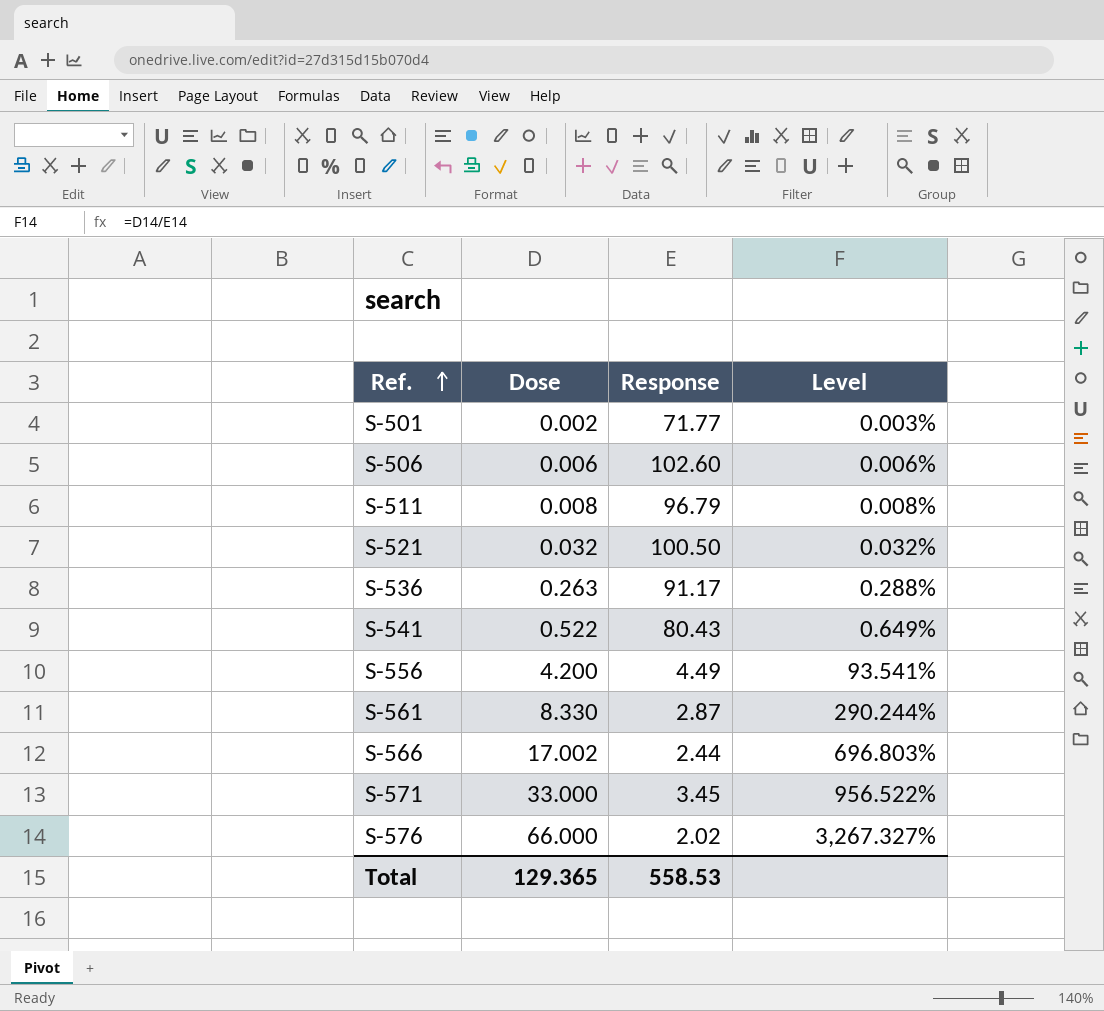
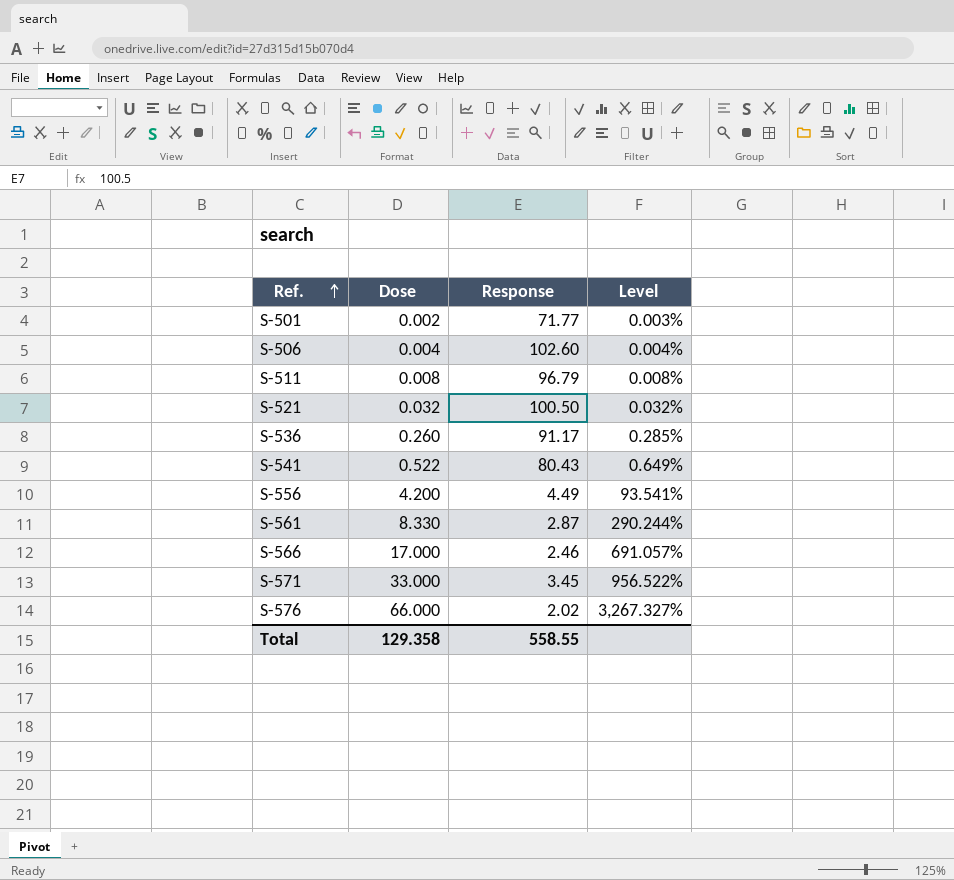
S-506 | Dose: 0.006 -> 0.004
S-506 | Level: 0.006% -> 0.004%
S-536 | Dose: 0.263 -> 0.260
S-536 | Level: 0.288% -> 0.285%
S-566 | Dose: 17.002 -> 17.000
S-566 | Response: 2.44 -> 2.46
S-566 | Level: 696.803% -> 691.057%
Total | Dose: 129.365 -> 129.358
Total | Response: 558.53 -> 558.55

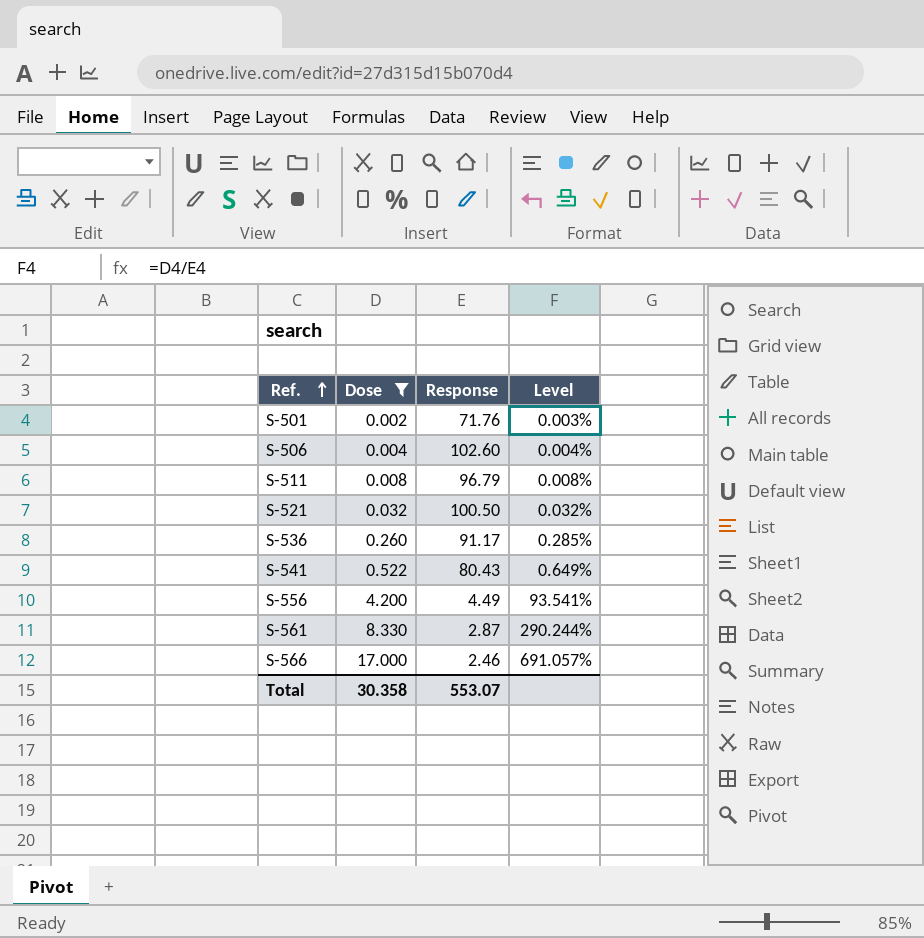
filter: none -> Dose <= 17.000
S-501 | Response: 71.77 -> 71.76
Total | Dose: 129.358 -> 30.358
Total | Response: 558.55 -> 553.07

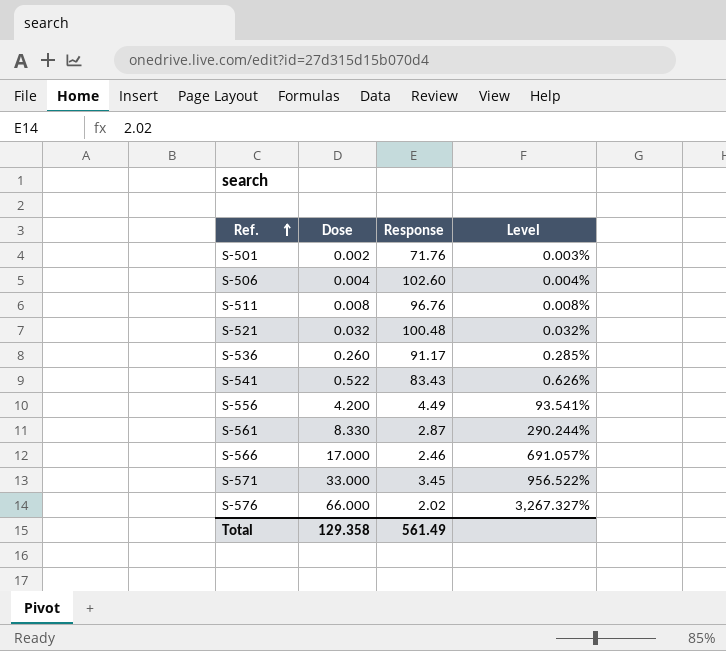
filter: Dose <= 17.000 -> none
S-511 | Response: 96.79 -> 96.76
S-521 | Response: 100.50 -> 100.48
S-541 | Response: 80.43 -> 83.43
S-541 | Level: 0.649% -> 0.626%
Total | Dose: 30.358 -> 129.358
Total | Response: 553.07 -> 561.49

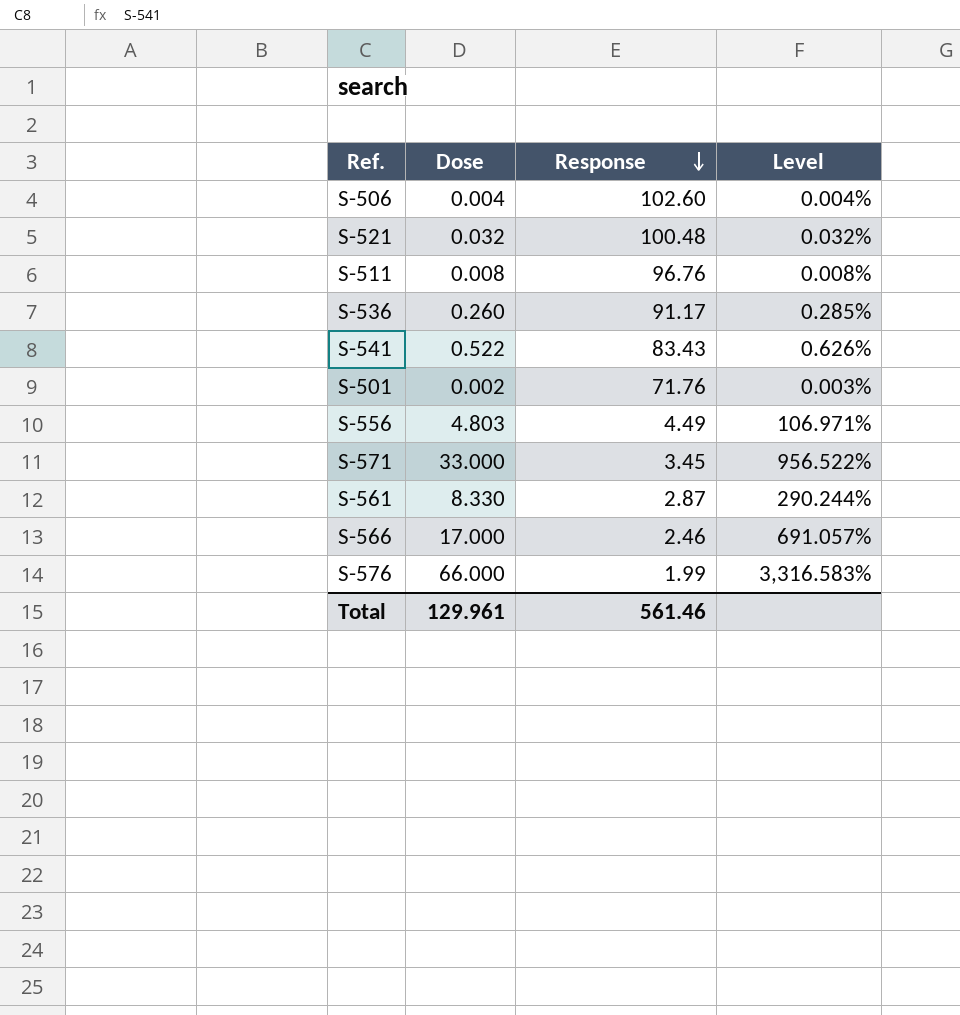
row order: Ref. ascending -> Response descending
S-556 | Dose: 4.200 -> 4.803
S-556 | Level: 93.541% -> 106.971%
S-576 | Response: 2.02 -> 1.99
S-576 | Level: 3,267.327% -> 3,316.583%
Total | Dose: 129.358 -> 129.961
Total | Response: 561.49 -> 561.46

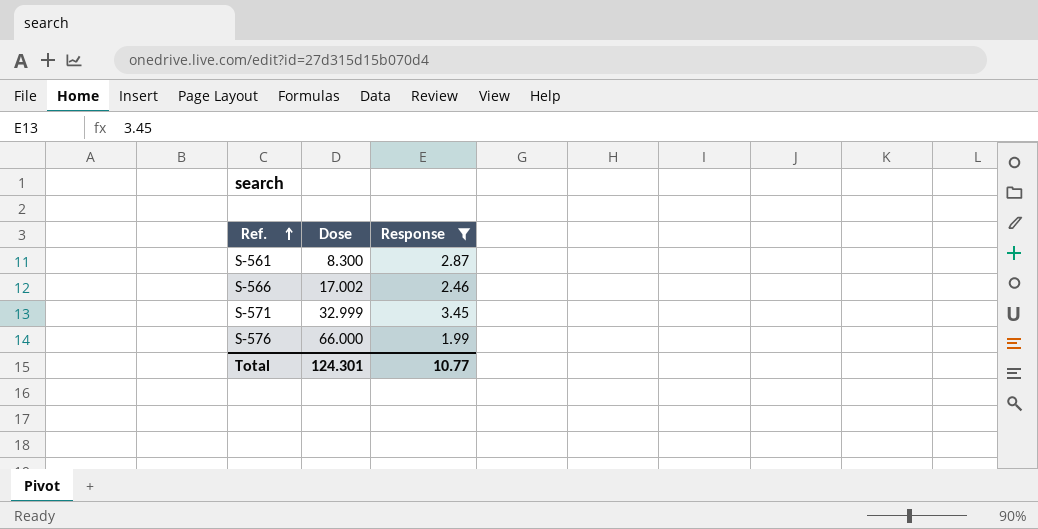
filter: none -> Response <= 3.45
row order: Response descending -> Ref. ascending
column Level | formula: [Dose] / [Response] -> none
S-561 | Dose: 8.330 -> 8.300
S-566 | Dose: 17.000 -> 17.002
S-571 | Dose: 33.000 -> 32.999
Total | Dose: 129.961 -> 124.301
Total | Response: 561.46 -> 10.77

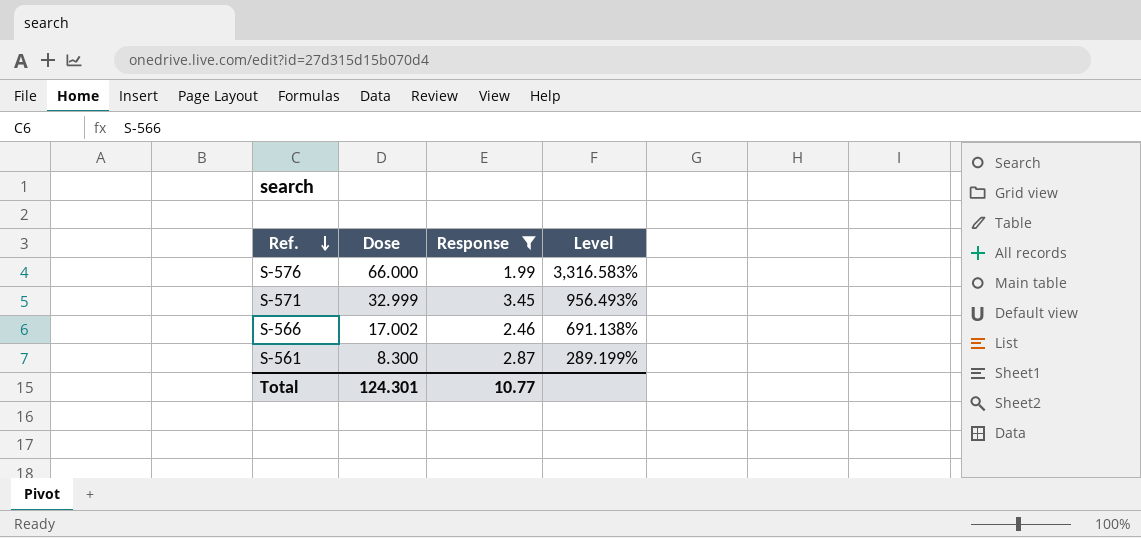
row order: Ref. ascending -> Ref. descending
column Level | formula: none -> [Dose] / [Response]

